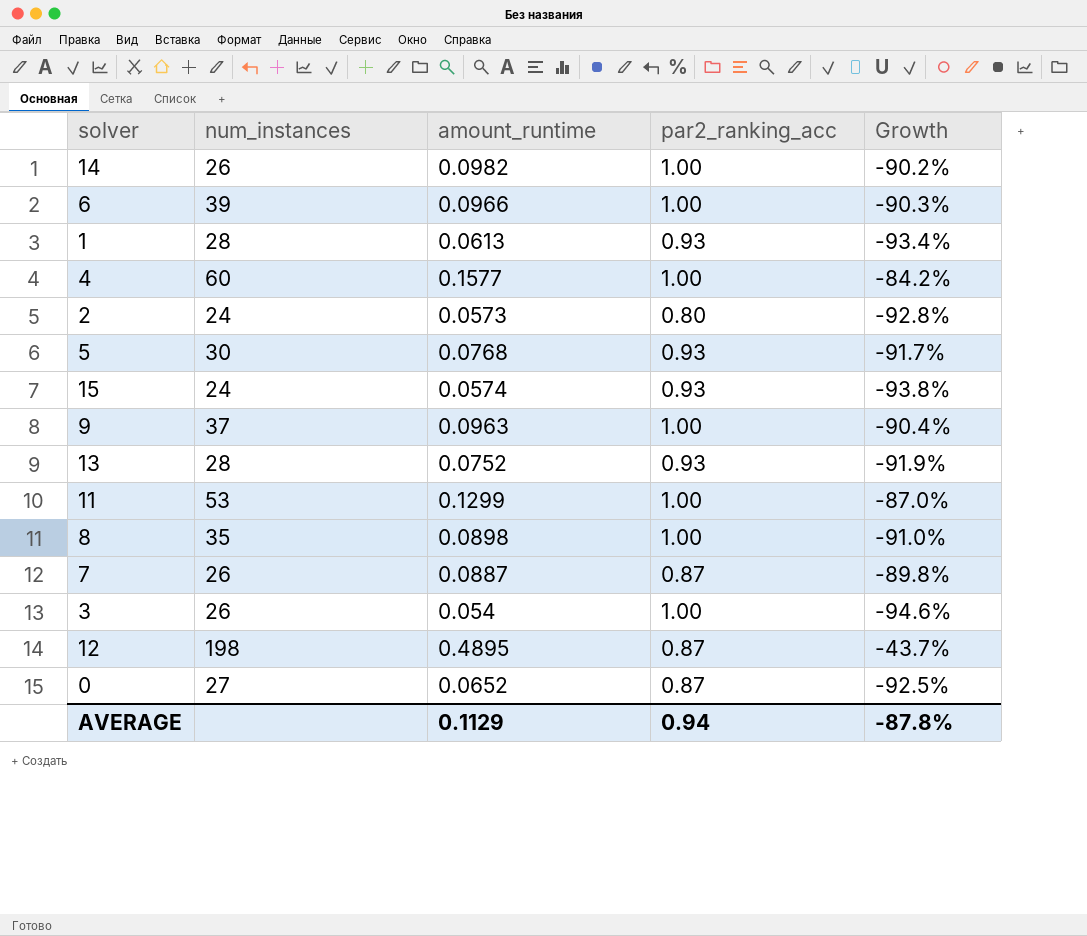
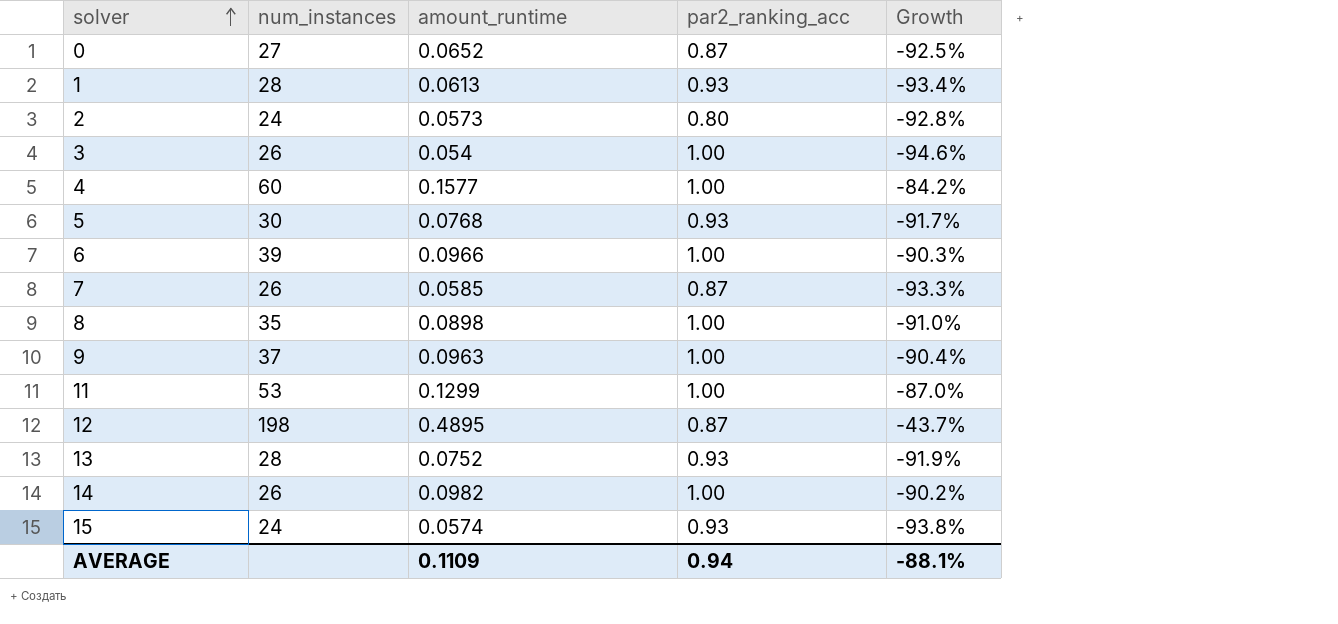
row order: none -> solver ascending
7 | amount_runtime: 0.0887 -> 0.0585
7 | Growth: -89.8% -> -93.3%
AVERAGE | amount_runtime: 0.1129 -> 0.1109
AVERAGE | Growth: -87.8% -> -88.1%

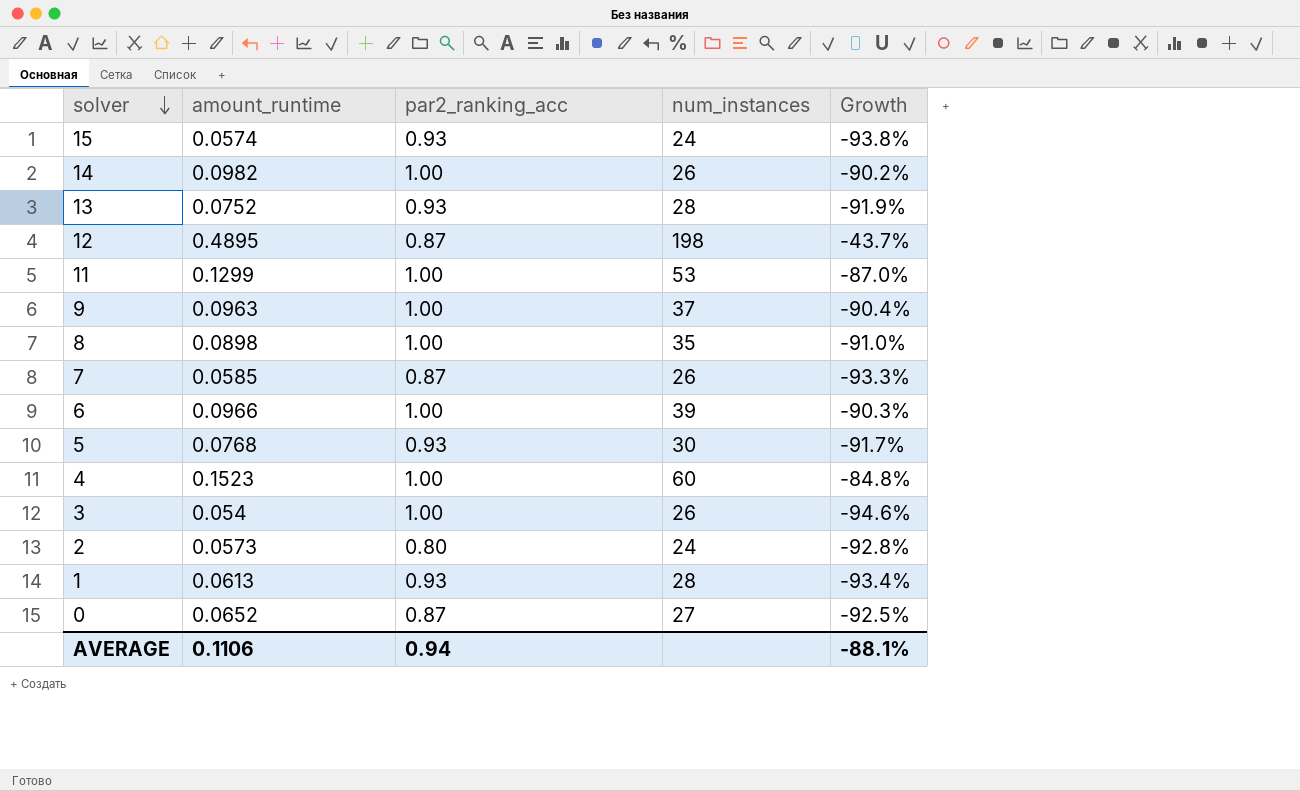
row order: solver ascending -> solver descending
column num_instances | position: 2 -> 4
4 | amount_runtime: 0.1577 -> 0.1523
4 | Growth: -84.2% -> -84.8%
AVERAGE | amount_runtime: 0.1109 -> 0.1106

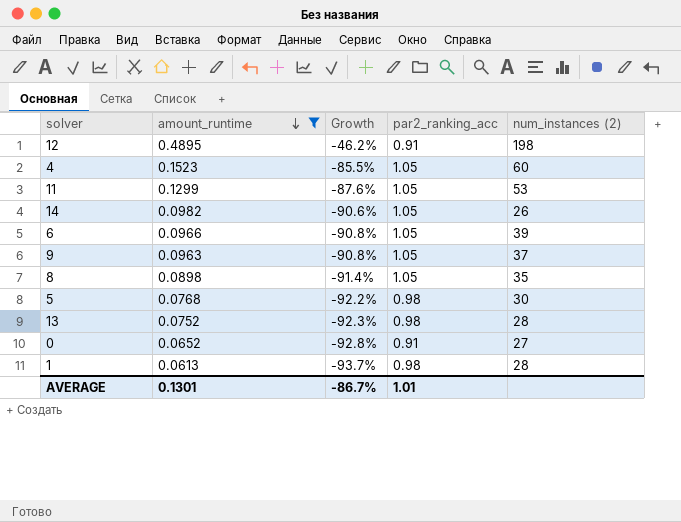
filter: none -> amount_runtime >= 0.0613
row order: solver descending -> amount_runtime descending
column Growth | position: 5 -> 3
column name: num_instances -> num_instances (2)
12 | Growth: -43.7% -> -46.2%
12 | par2_ranking_acc: 0.87 -> 0.91
4 | Growth: -84.8% -> -85.5%
4 | par2_ranking_acc: 1.00 -> 1.05
11 | Growth: -87.0% -> -87.6%
11 | par2_ranking_acc: 1.00 -> 1.05
14 | Growth: -90.2% -> -90.6%
14 | par2_ranking_acc: 1.00 -> 1.05
6 | Growth: -90.3% -> -90.8%
6 | par2_ranking_acc: 1.00 -> 1.05
9 | Growth: -90.4% -> -90.8%
9 | par2_ranking_acc: 1.00 -> 1.05
8 | Growth: -91.0% -> -91.4%
8 | par2_ranking_acc: 1.00 -> 1.05
5 | Growth: -91.7% -> -92.2%
5 | par2_ranking_acc: 0.93 -> 0.98
13 | Growth: -91.9% -> -92.3%
13 | par2_ranking_acc: 0.93 -> 0.98
0 | Growth: -92.5% -> -92.8%
0 | par2_ranking_acc: 0.87 -> 0.91
1 | Growth: -93.4% -> -93.7%
1 | par2_ranking_acc: 0.93 -> 0.98
AVERAGE | amount_runtime: 0.1106 -> 0.1301
AVERAGE | Growth: -88.1% -> -86.7%
AVERAGE | par2_ranking_acc: 0.94 -> 1.01

